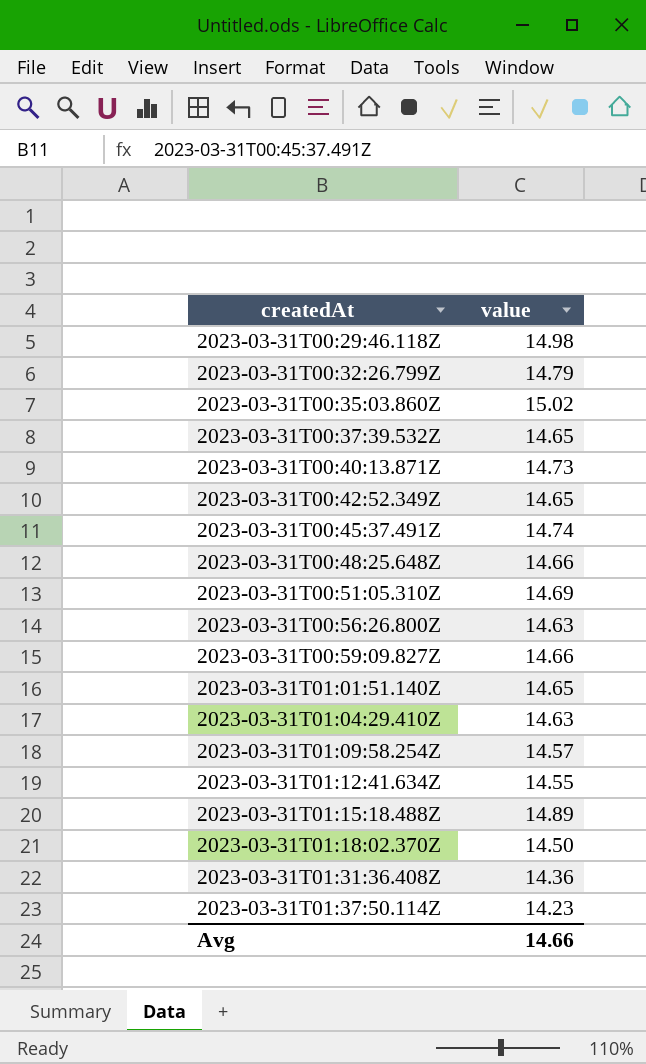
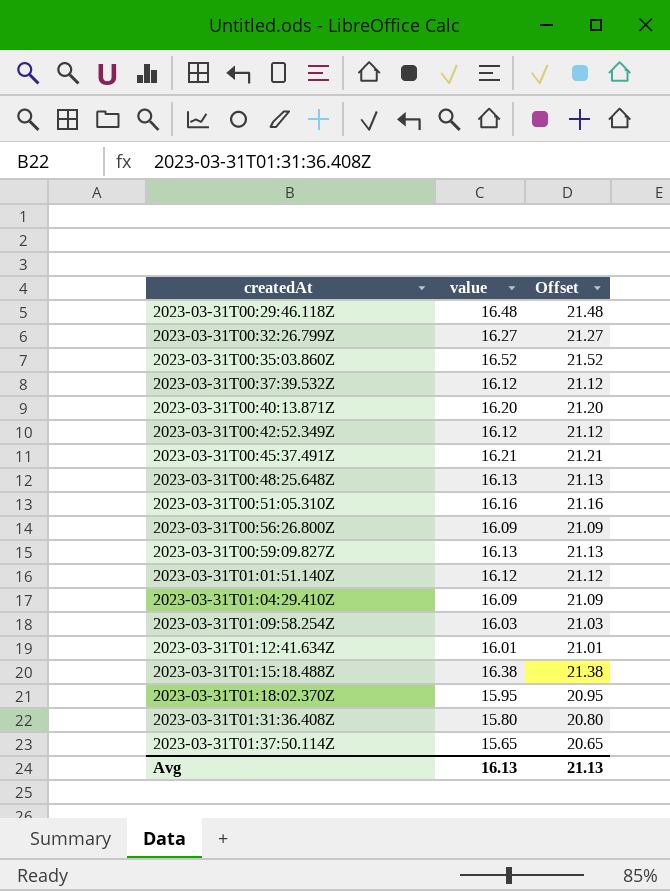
column Offset | formula: none -> [value] + 5
2023-03-31T00:29:46.118Z | value: 14.98 -> 16.48
2023-03-31T00:32:26.799Z | value: 14.79 -> 16.27
2023-03-31T00:35:03.860Z | value: 15.02 -> 16.52
2023-03-31T00:37:39.532Z | value: 14.65 -> 16.12
2023-03-31T00:40:13.871Z | value: 14.73 -> 16.20
2023-03-31T00:42:52.349Z | value: 14.65 -> 16.12
2023-03-31T00:45:37.491Z | value: 14.74 -> 16.21
2023-03-31T00:48:25.648Z | value: 14.66 -> 16.13
2023-03-31T00:51:05.310Z | value: 14.69 -> 16.16
2023-03-31T00:56:26.800Z | value: 14.63 -> 16.09
2023-03-31T00:59:09.827Z | value: 14.66 -> 16.13
2023-03-31T01:01:51.140Z | value: 14.65 -> 16.12
2023-03-31T01:04:29.410Z | value: 14.63 -> 16.09
2023-03-31T01:09:58.254Z | value: 14.57 -> 16.03
2023-03-31T01:12:41.634Z | value: 14.55 -> 16.01
2023-03-31T01:15:18.488Z | value: 14.89 -> 16.38
2023-03-31T01:18:02.370Z | value: 14.50 -> 15.95
2023-03-31T01:31:36.408Z | value: 14.36 -> 15.80
2023-03-31T01:37:50.114Z | value: 14.23 -> 15.65
Avg | value: 14.66 -> 16.13

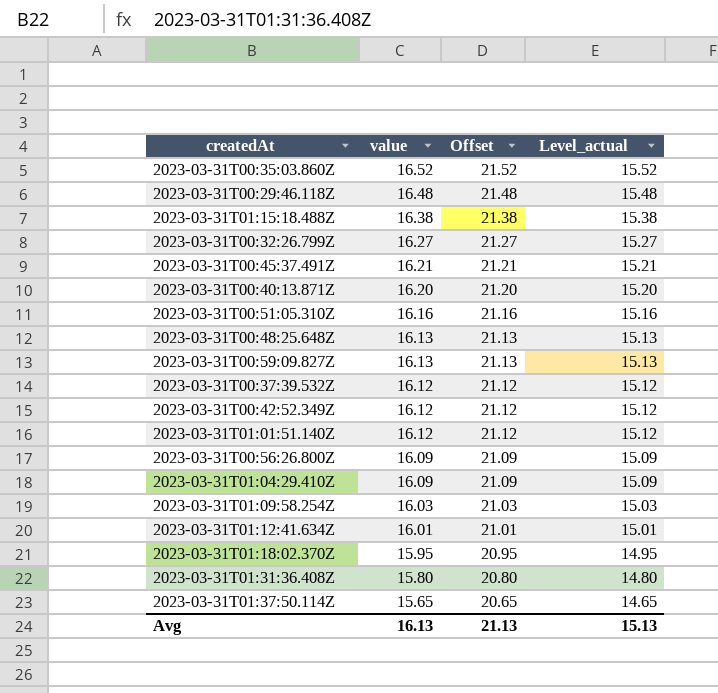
row order: createdAt ascending -> value descending
column Level_actual | formula: none -> [value] - 1

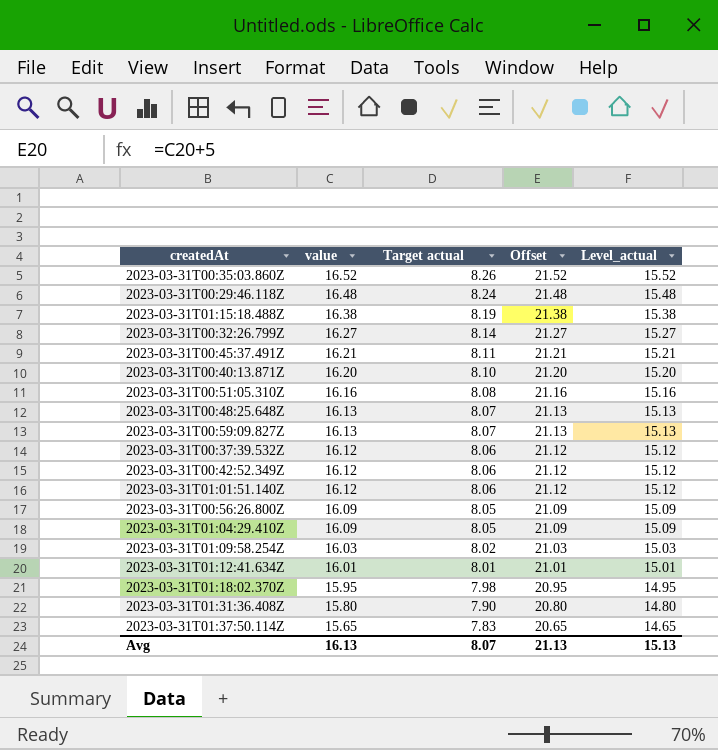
column Target actual | formula: none -> [value] * 0.5

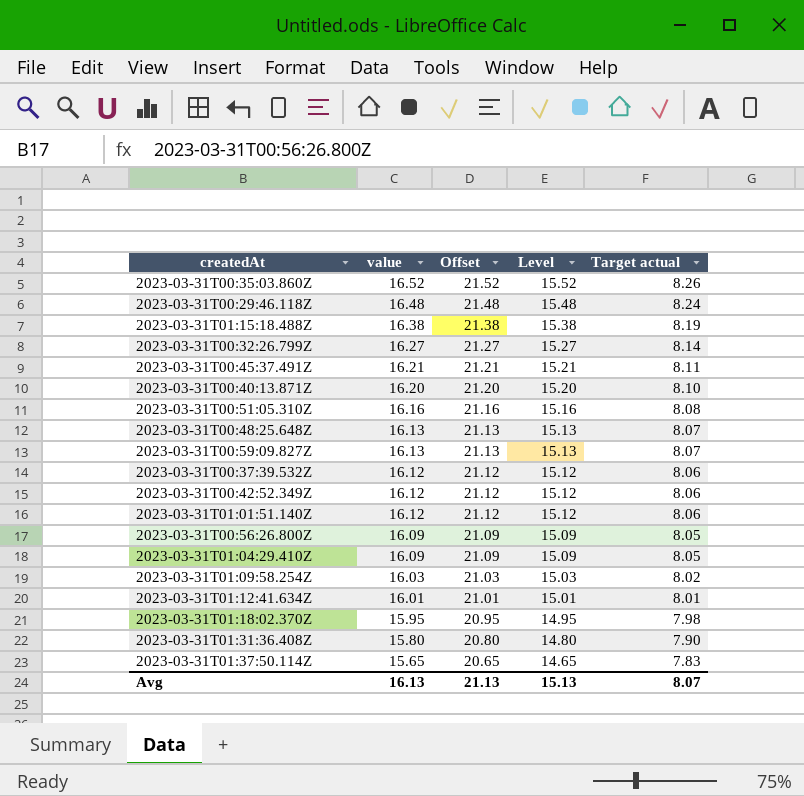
column name: Level_actual -> Level
column Target actual | position: 3 -> 5

